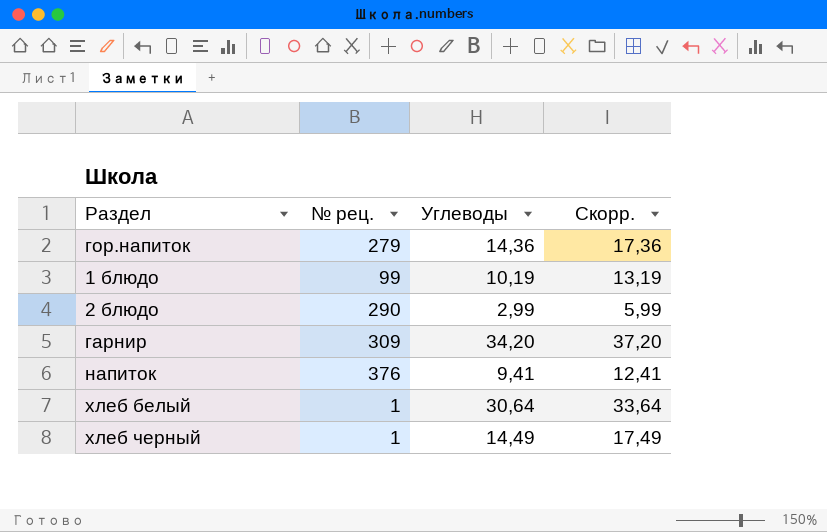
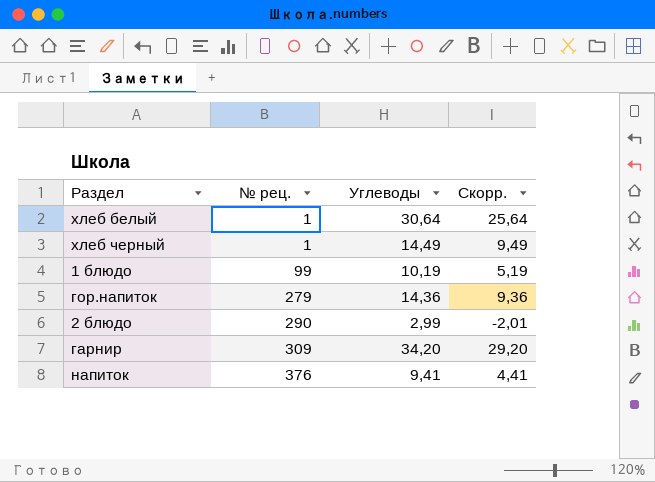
row order: none -> № рец. ascending
column Скорр. | formula: [Углеводы] + 3 -> [Углеводы] - 5

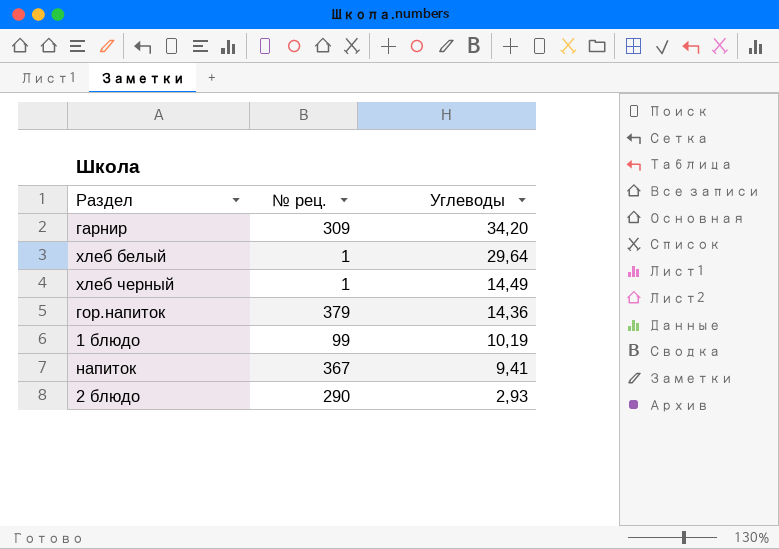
row order: № рец. ascending -> Углеводы descending
column Скорр. | formula: [Углеводы] - 5 -> none
хлеб белый | Углеводы: 30,64 -> 29,64
гор.напиток | № рец.: 279 -> 379
напиток | № рец.: 376 -> 367
2 блюдо | Углеводы: 2,99 -> 2,93

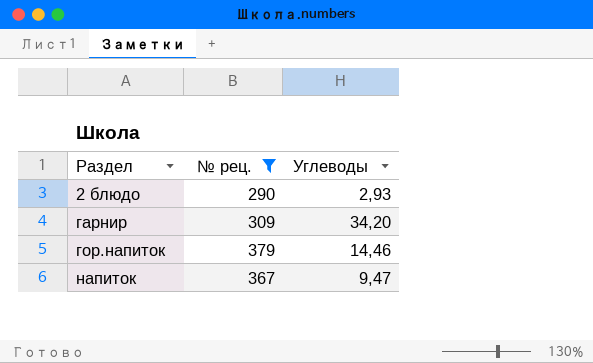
filter: none -> № рец. >= 290
row order: Углеводы descending -> Раздел ascending
гор.напиток | Углеводы: 14,36 -> 14,46
напиток | Углеводы: 9,41 -> 9,47

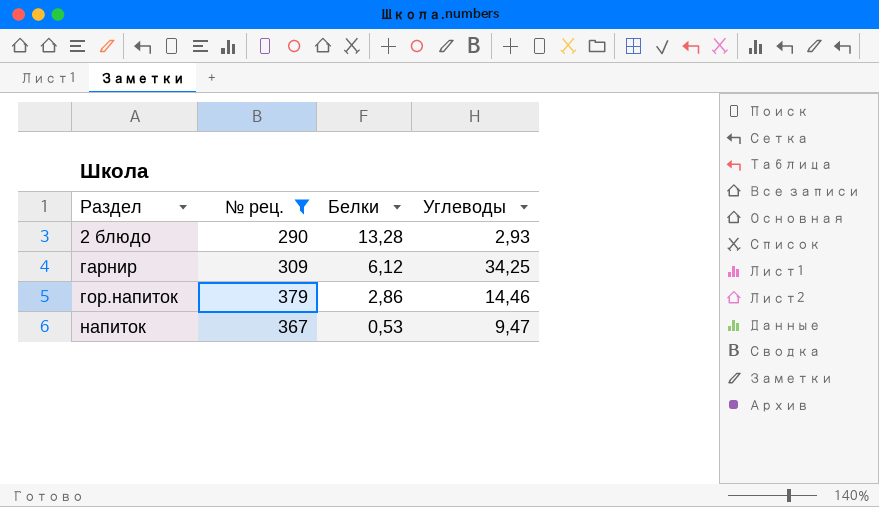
column Белки | position: none -> 3
гарнир | Углеводы: 34,20 -> 34,25

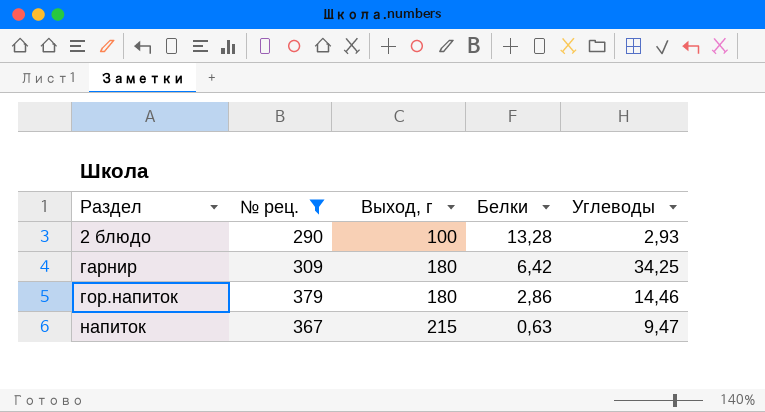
column Выход, г | position: none -> 3
гарнир | Белки: 6,12 -> 6,42
напиток | Белки: 0,53 -> 0,63

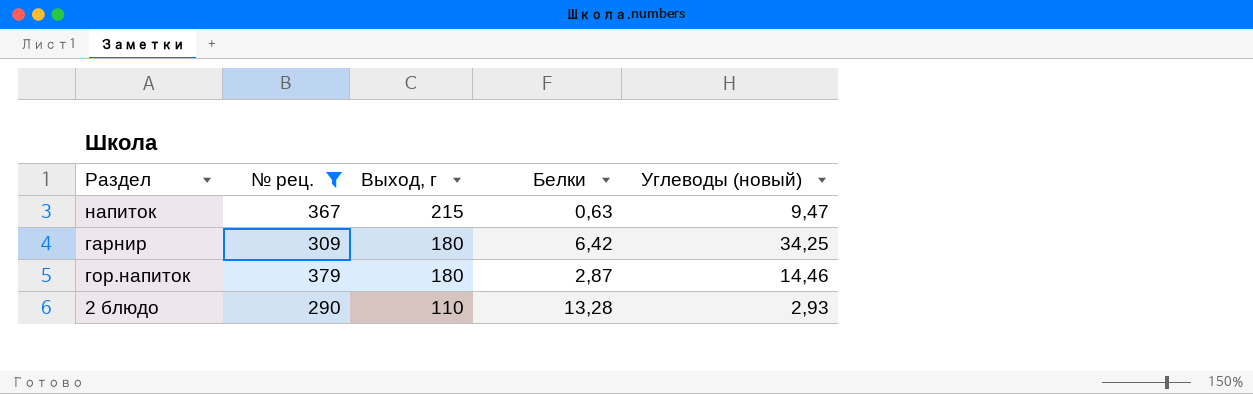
row order: Раздел ascending -> Выход, г descending
column name: Углеводы -> Углеводы (новый)
гор.напиток | Белки: 2,86 -> 2,87
2 блюдо | Выход, г: 100 -> 110

